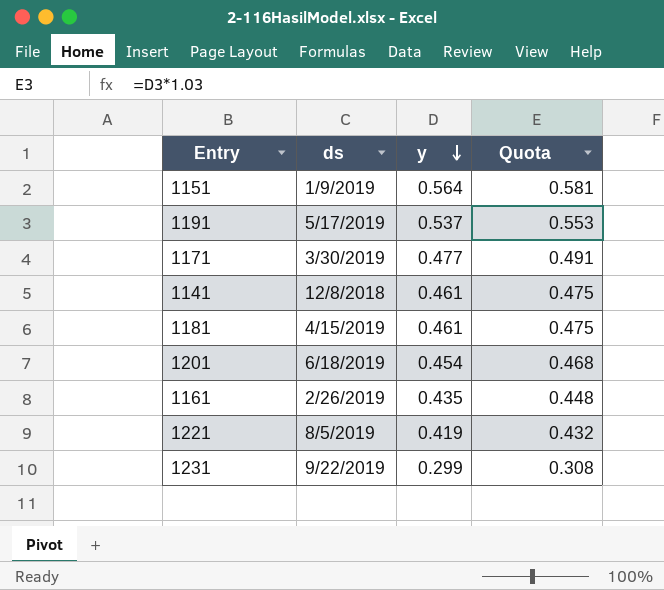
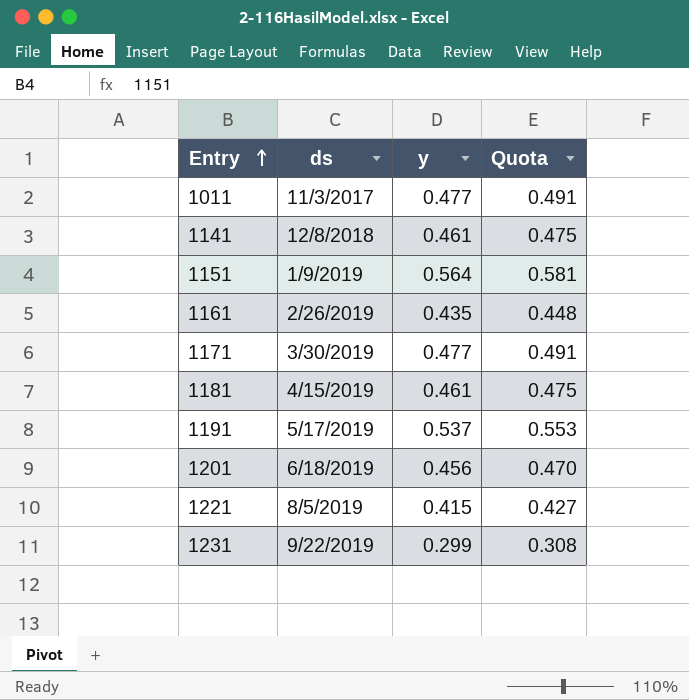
row order: y descending -> Entry ascending
row 1011: none -> 11/3/2017 | 0.477 | 0.491
1201 | y: 0.454 -> 0.456
1201 | Quota: 0.468 -> 0.470
1221 | y: 0.419 -> 0.415
1221 | Quota: 0.432 -> 0.427

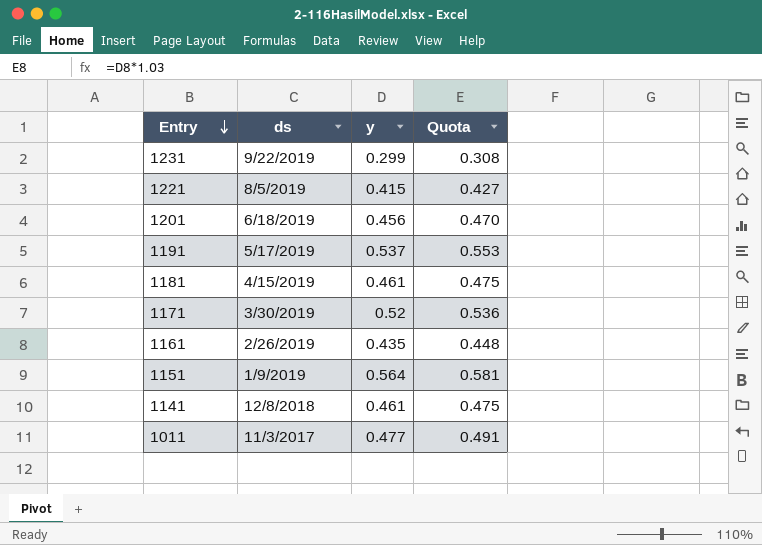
row order: Entry ascending -> Entry descending
1171 | y: 0.477 -> 0.52
1171 | Quota: 0.491 -> 0.536

